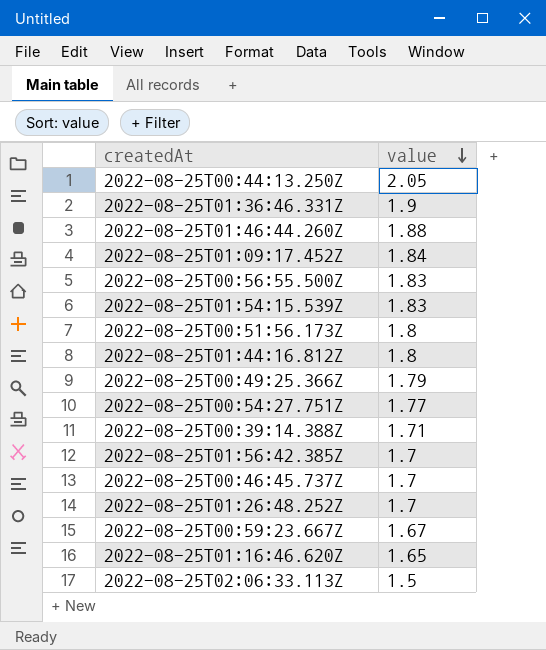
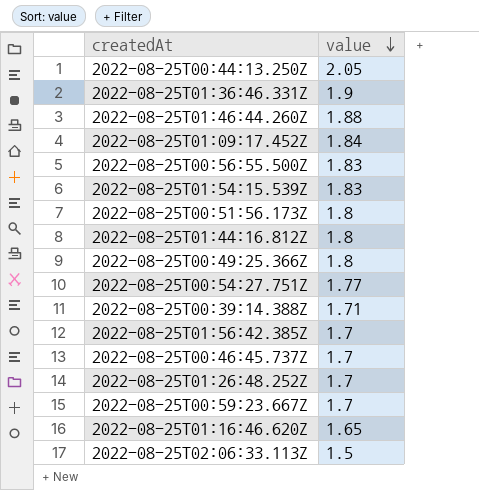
2022-08-25T00:49:25.366Z | value: 1.79 -> 1.8
2022-08-25T00:59:23.667Z | value: 1.67 -> 1.7

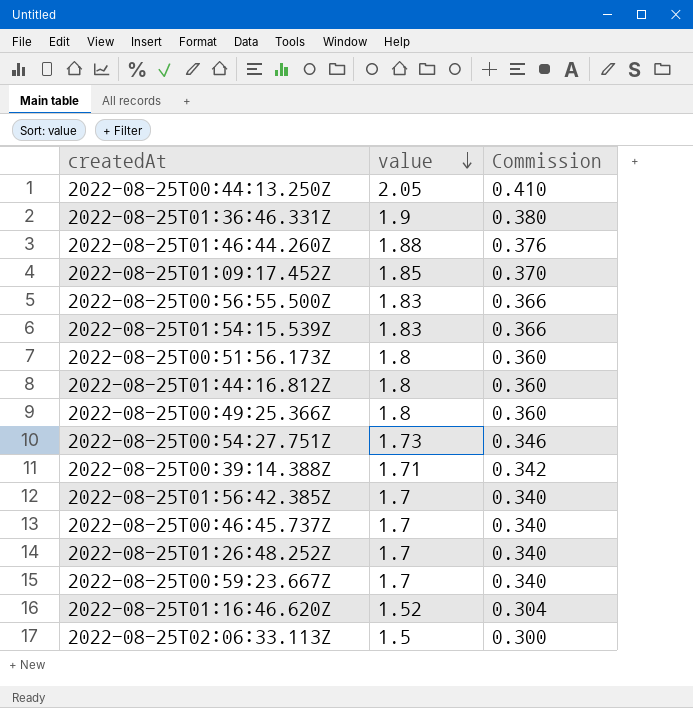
column Commission | formula: none -> [value] * 0.2
2022-08-25T01:09:17.452Z | value: 1.84 -> 1.85
2022-08-25T00:54:27.751Z | value: 1.77 -> 1.73
2022-08-25T01:16:46.620Z | value: 1.65 -> 1.52

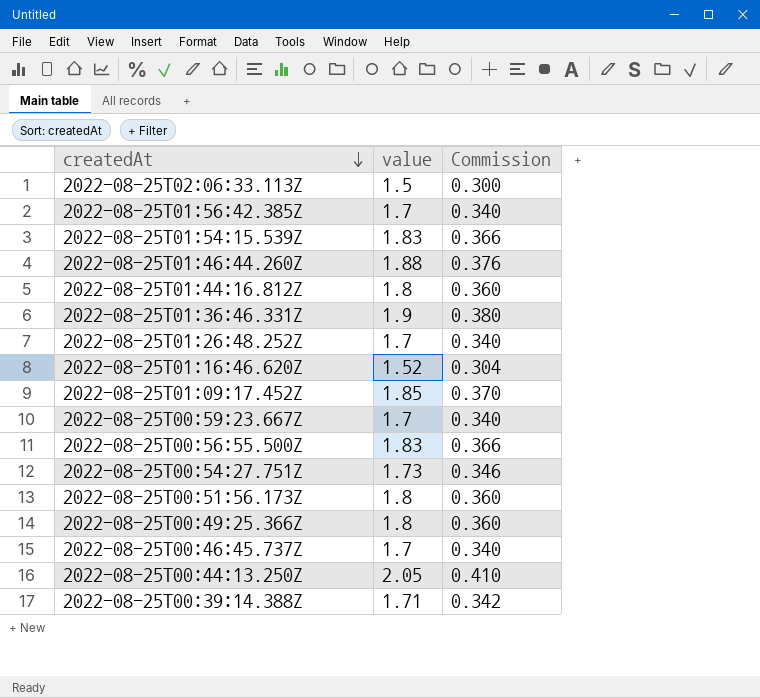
row order: value descending -> createdAt descending

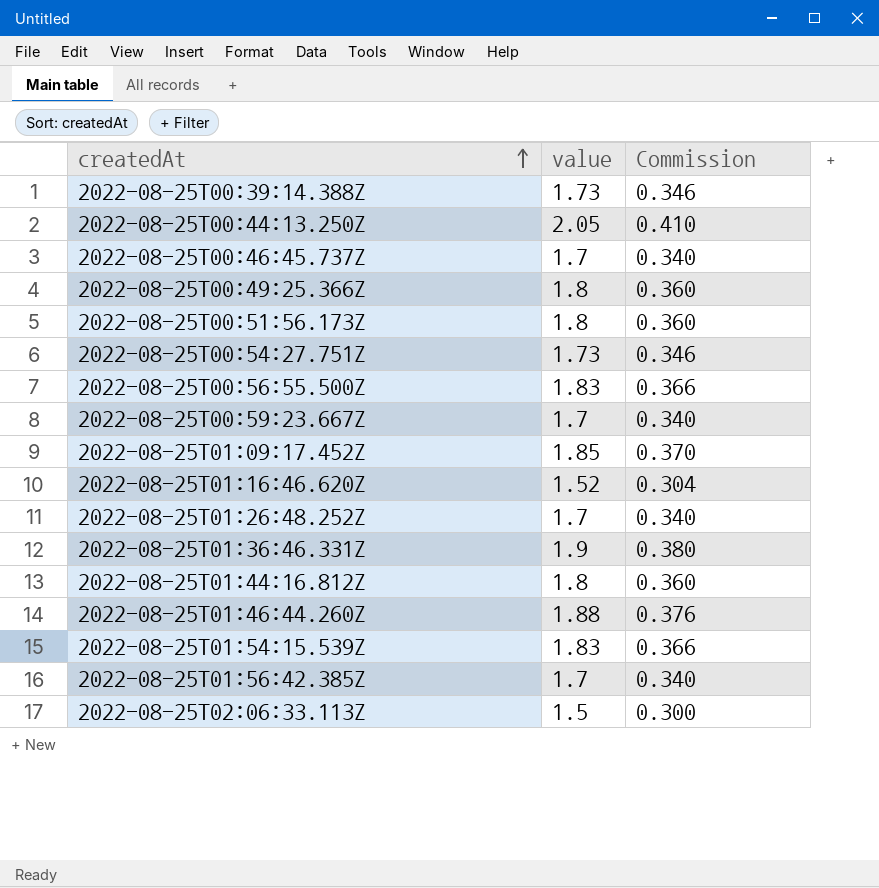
row order: createdAt descending -> createdAt ascending
2022-08-25T00:39:14.388Z | value: 1.71 -> 1.73
2022-08-25T00:39:14.388Z | Commission: 0.342 -> 0.346

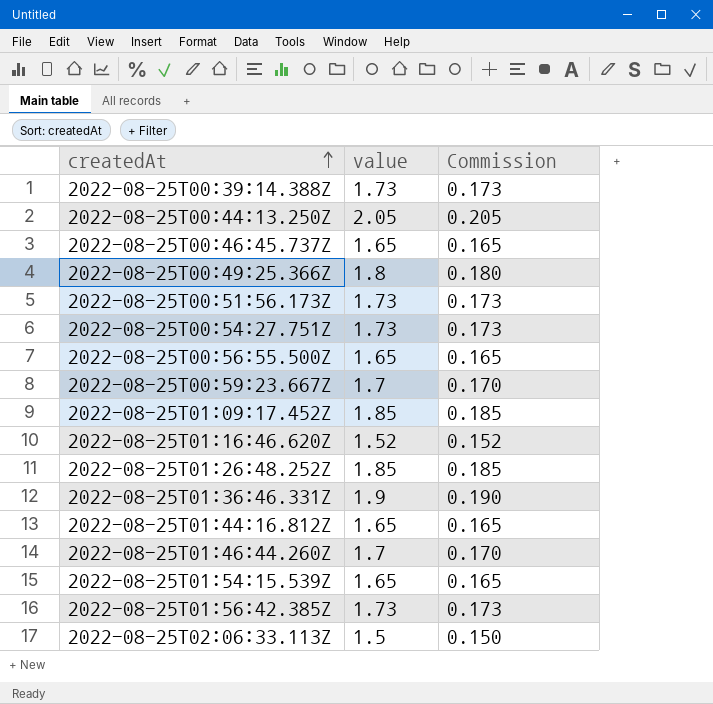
column Commission | formula: [value] * 0.2 -> [value] * 0.1
2022-08-25T00:46:45.737Z | value: 1.7 -> 1.65
2022-08-25T00:51:56.173Z | value: 1.8 -> 1.73
2022-08-25T00:56:55.500Z | value: 1.83 -> 1.65
2022-08-25T01:26:48.252Z | value: 1.7 -> 1.85
2022-08-25T01:44:16.812Z | value: 1.8 -> 1.65
2022-08-25T01:46:44.260Z | value: 1.88 -> 1.7
2022-08-25T01:54:15.539Z | value: 1.83 -> 1.65
2022-08-25T01:56:42.385Z | value: 1.7 -> 1.73

